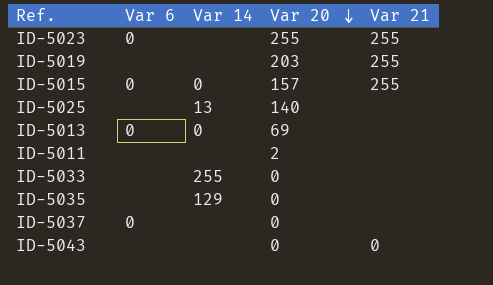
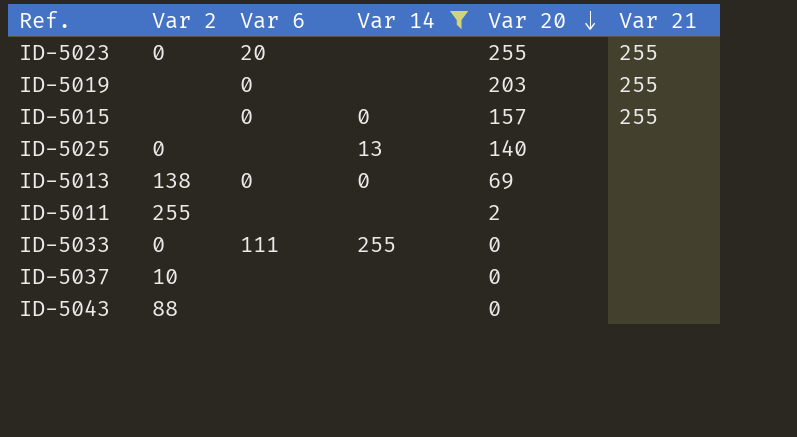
filter: none -> Var 14 != 129
column Var 2 | position: none -> 2
ID-5023 | Var 6: 0 -> 20
ID-5019 | Var 6: none -> 0
ID-5033 | Var 6: none -> 111
ID-5037 | Var 6: 0 -> none
ID-5043 | Var 21: 0 -> none

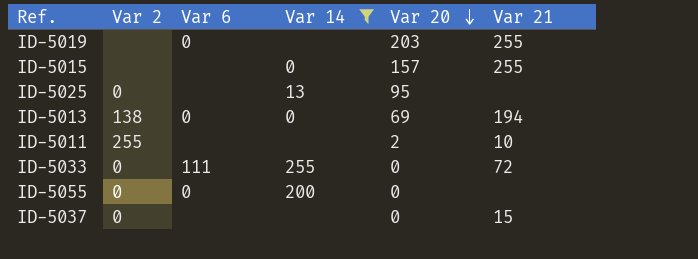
row ID-5023: 0 | 20 | none | 255 | 255 -> none
row ID-5043: 88 | none | none | 0 | none -> none
ID-5015 | Var 6: 0 -> none
ID-5025 | Var 20: 140 -> 95
ID-5013 | Var 21: none -> 194
ID-5011 | Var 21: none -> 10
ID-5033 | Var 21: none -> 72
row ID-5055: none -> 0 | 0 | 200 | 0 | none
ID-5037 | Var 2: 10 -> 0
ID-5037 | Var 21: none -> 15

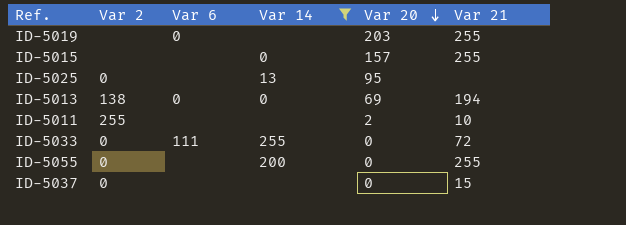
ID-5055 | Var 6: 0 -> none
ID-5055 | Var 21: none -> 255

